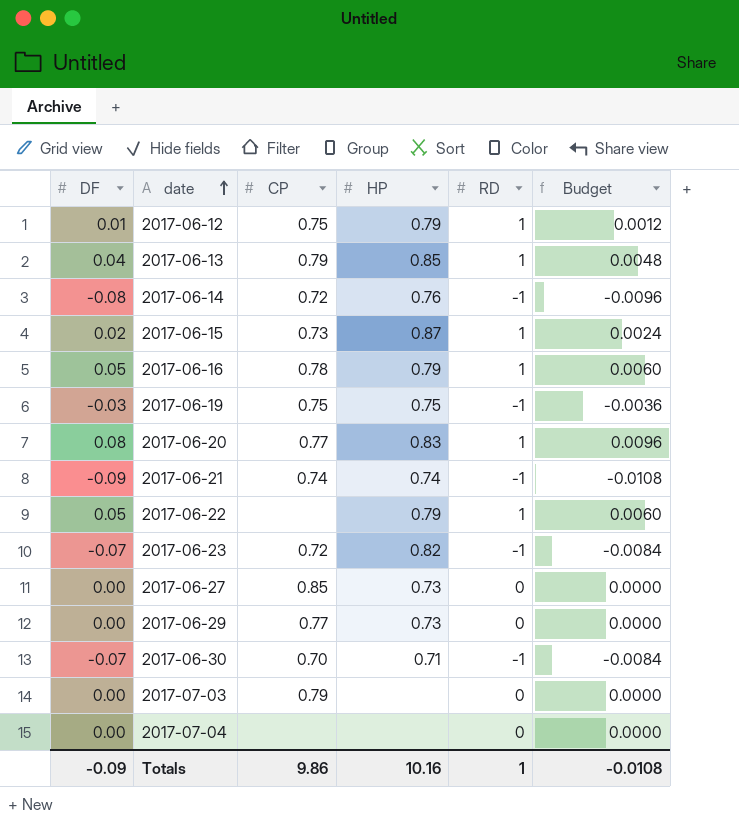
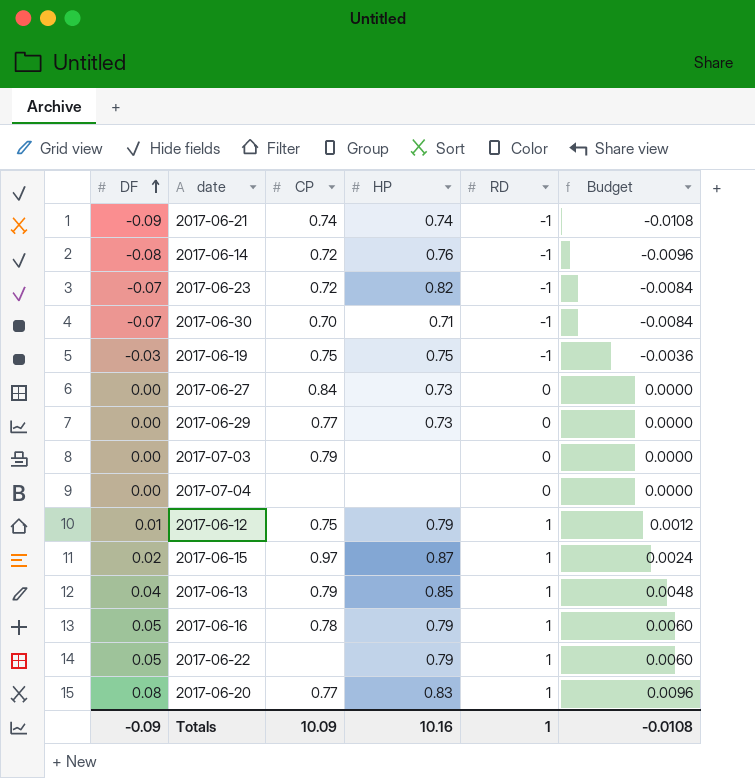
row order: date ascending -> DF ascending
2017-06-27 | CP: 0.85 -> 0.84
2017-06-15 | CP: 0.73 -> 0.97
Totals | CP: 9.86 -> 10.09

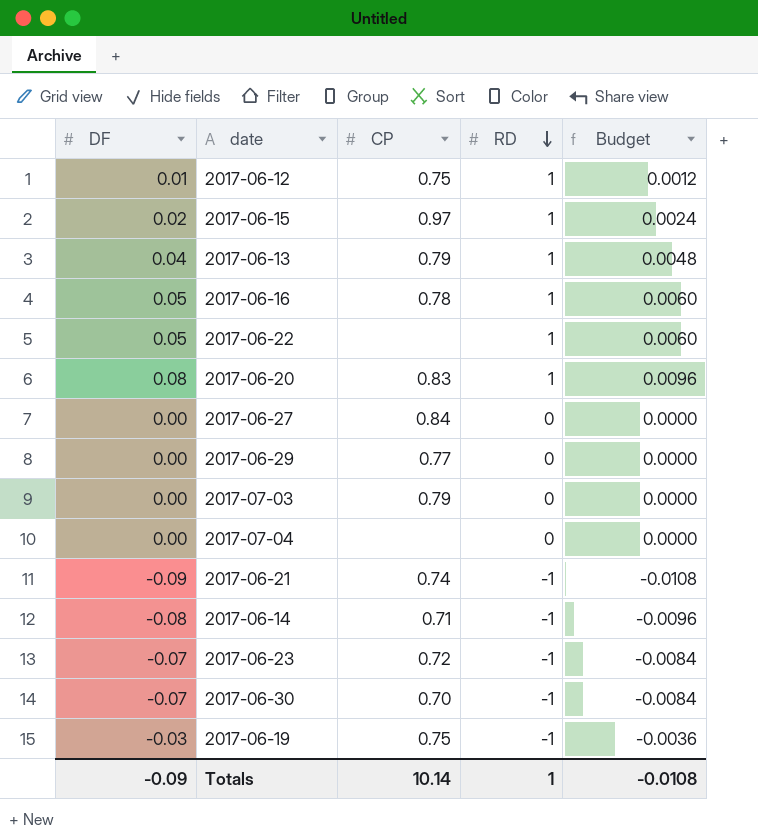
row order: DF ascending -> RD descending
column HP | position: 4 -> none
2017-06-20 | CP: 0.77 -> 0.83
2017-06-14 | CP: 0.72 -> 0.71
Totals | CP: 10.09 -> 10.14

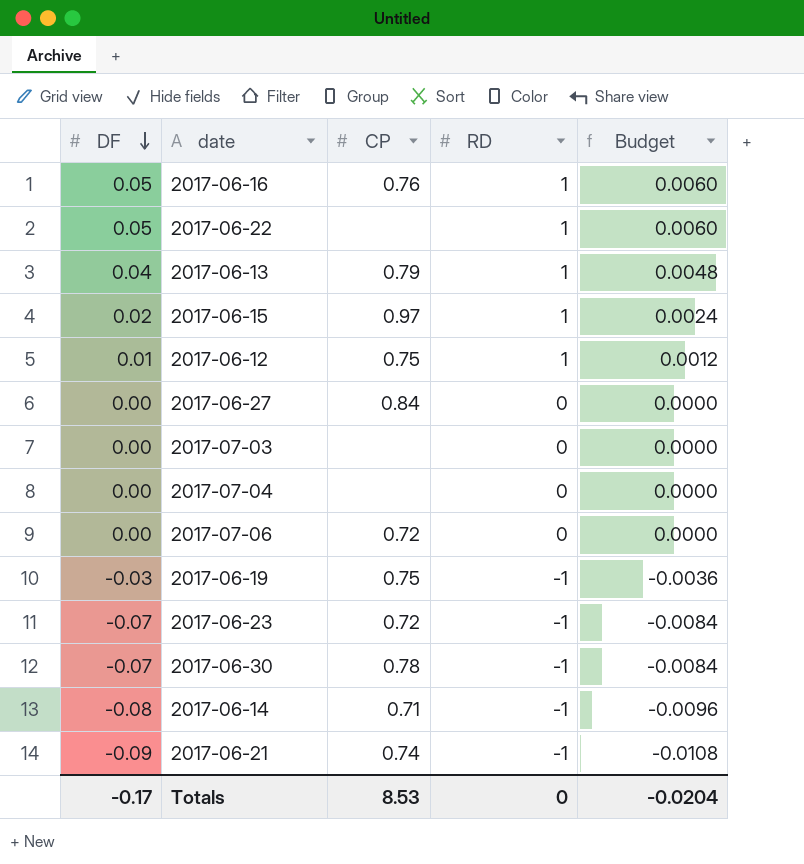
row order: RD descending -> DF descending
row 2017-06-20: 0.08 | 0.83 | 1 | 0.0096 -> none
row 2017-06-29: 0.00 | 0.77 | 0 | 0.0000 -> none
2017-06-16 | CP: 0.78 -> 0.76
2017-07-03 | CP: 0.79 -> none
row 2017-07-06: none -> 0.00 | 0.72 | 0 | 0.0000
2017-06-30 | CP: 0.70 -> 0.78
Totals | DF: -0.09 -> -0.17
Totals | CP: 10.14 -> 8.53
Totals | RD: 1 -> 0
Totals | Budget: -0.0108 -> -0.0204

